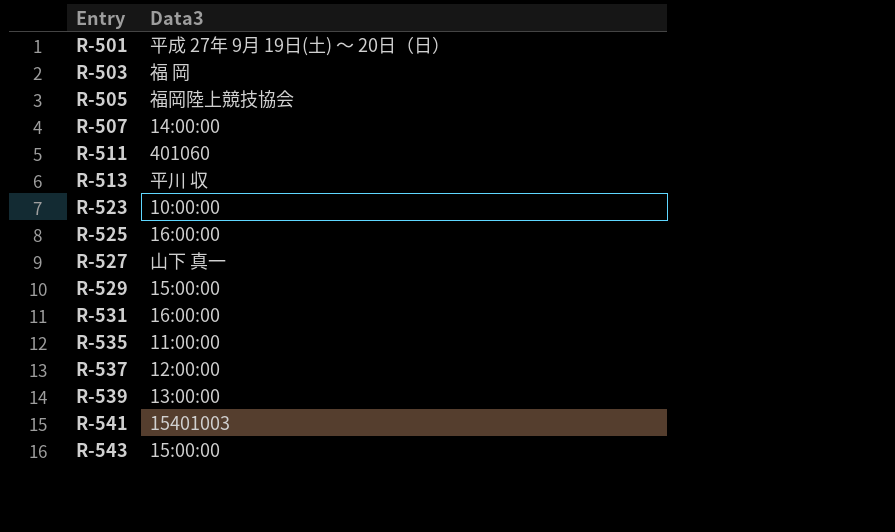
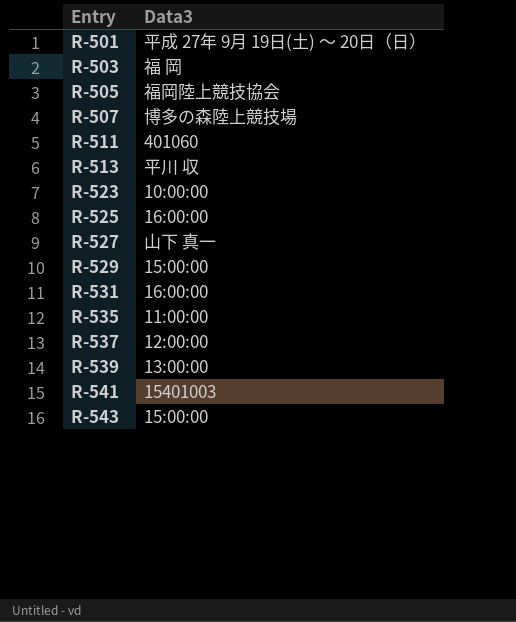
R-507 | Data3: 14:00:00 -> 博多の森陸上競技場

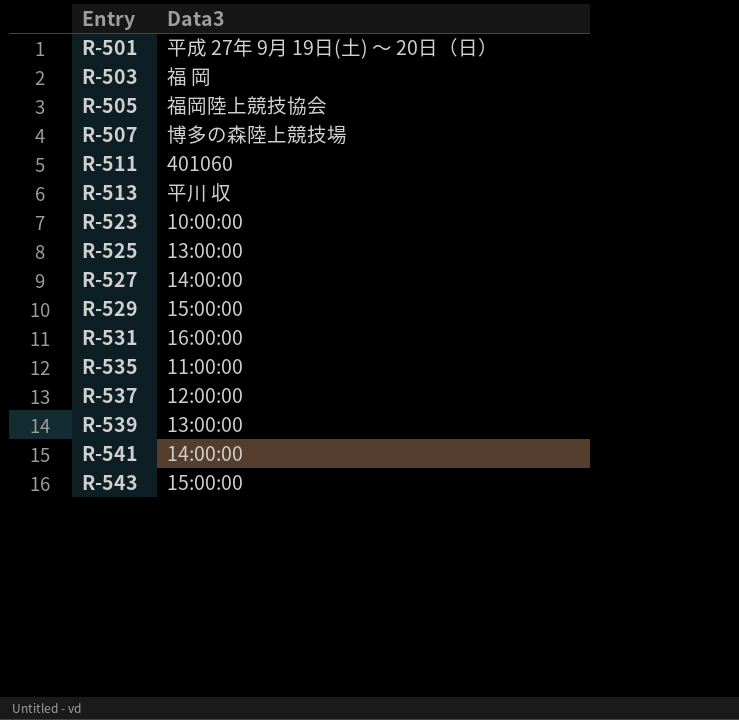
R-525 | Data3: 16:00:00 -> 13:00:00
R-527 | Data3: 山下 真一 -> 14:00:00
R-541 | Data3: 15401003 -> 14:00:00

